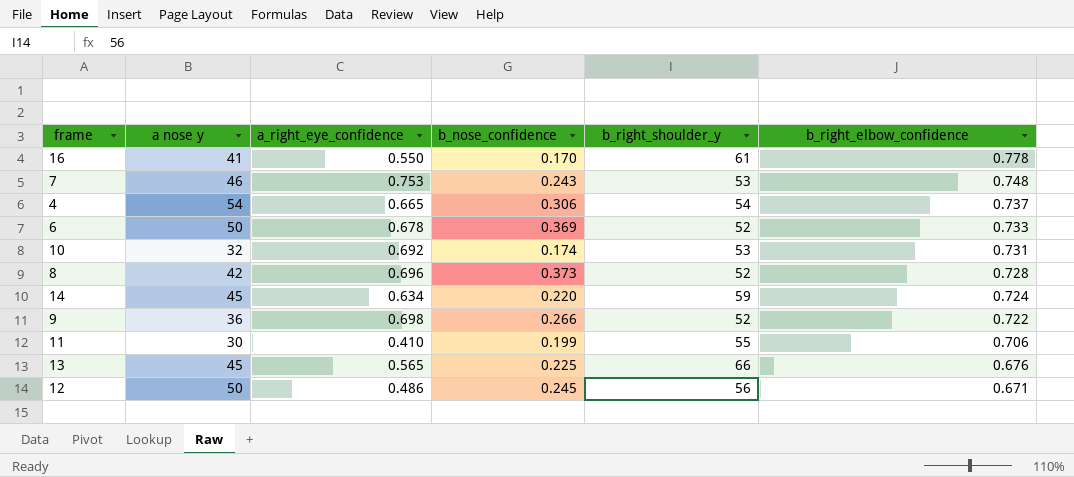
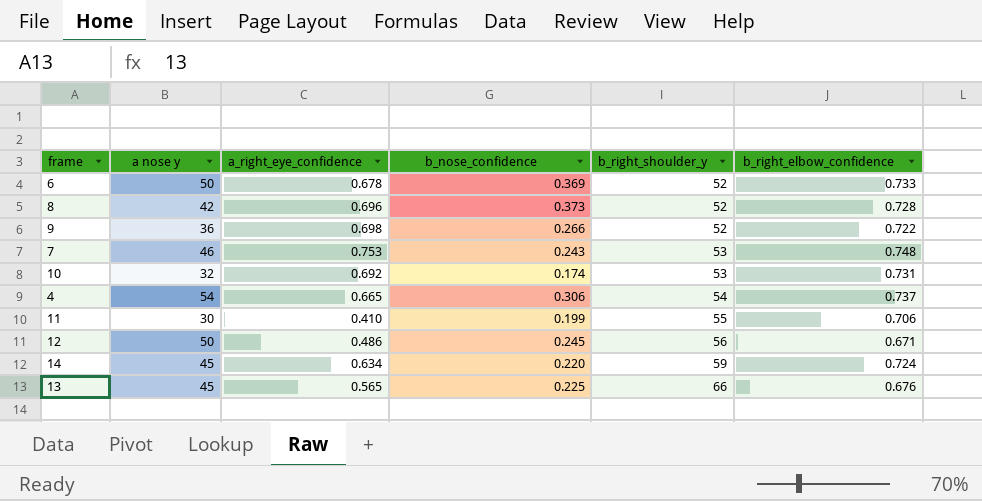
row order: b_right_elbow_confidence descending -> b_right_shoulder_y ascending
row 16: 41 | 0.550 | 0.170 | 61 | 0.778 -> none

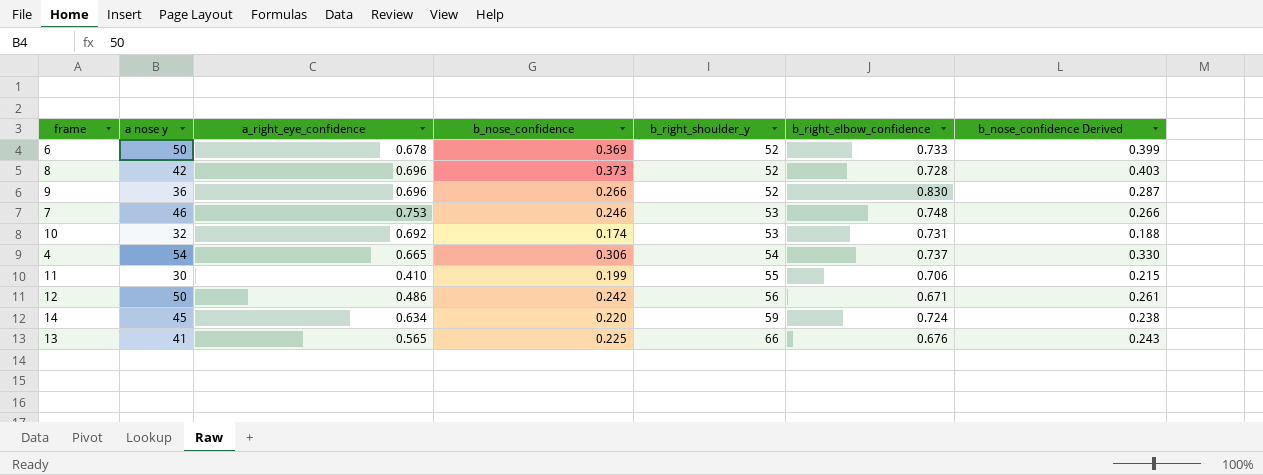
column b_nose_confidence Derived | formula: none -> [b_nose_confidence] * 1.08
9 | a_right_eye_confidence: 0.698 -> 0.696
9 | b_right_elbow_confidence: 0.722 -> 0.830
7 | b_nose_confidence: 0.243 -> 0.246
12 | b_nose_confidence: 0.245 -> 0.242
13 | a nose y: 45 -> 41

